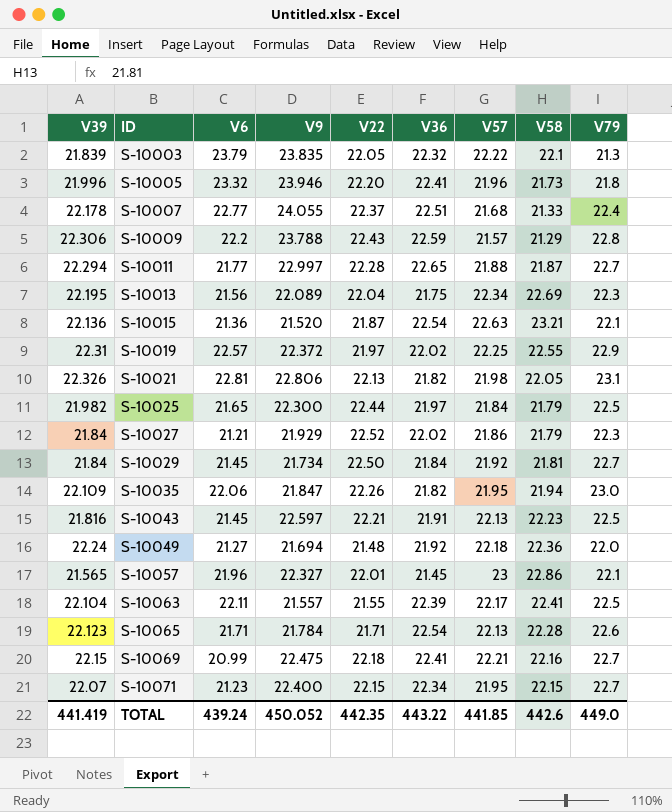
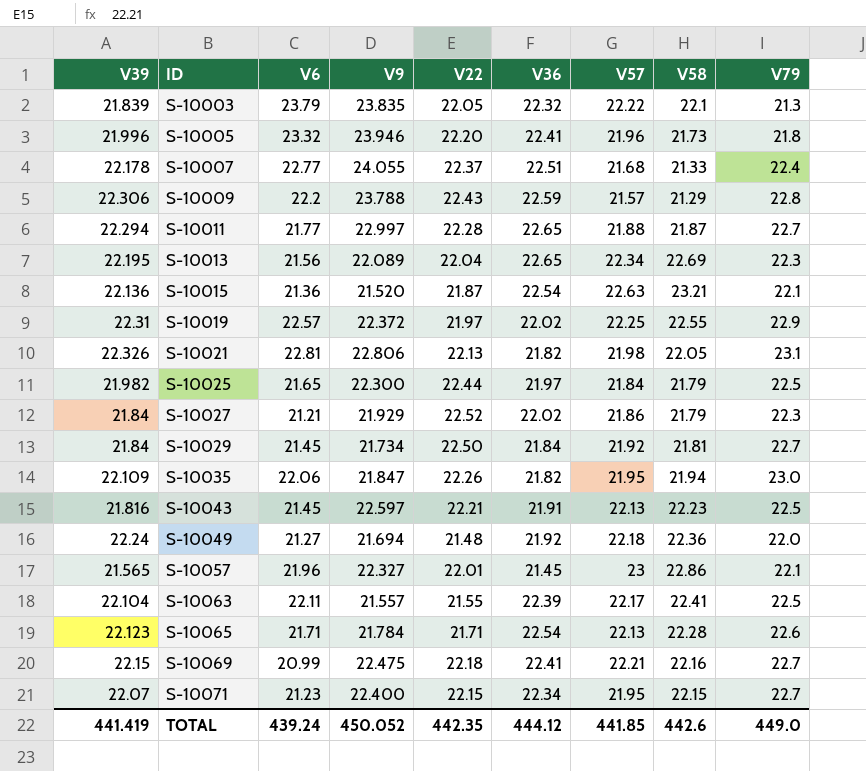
S-10013 | V36: 21.75 -> 22.65
TOTAL | V36: 443.22 -> 444.12

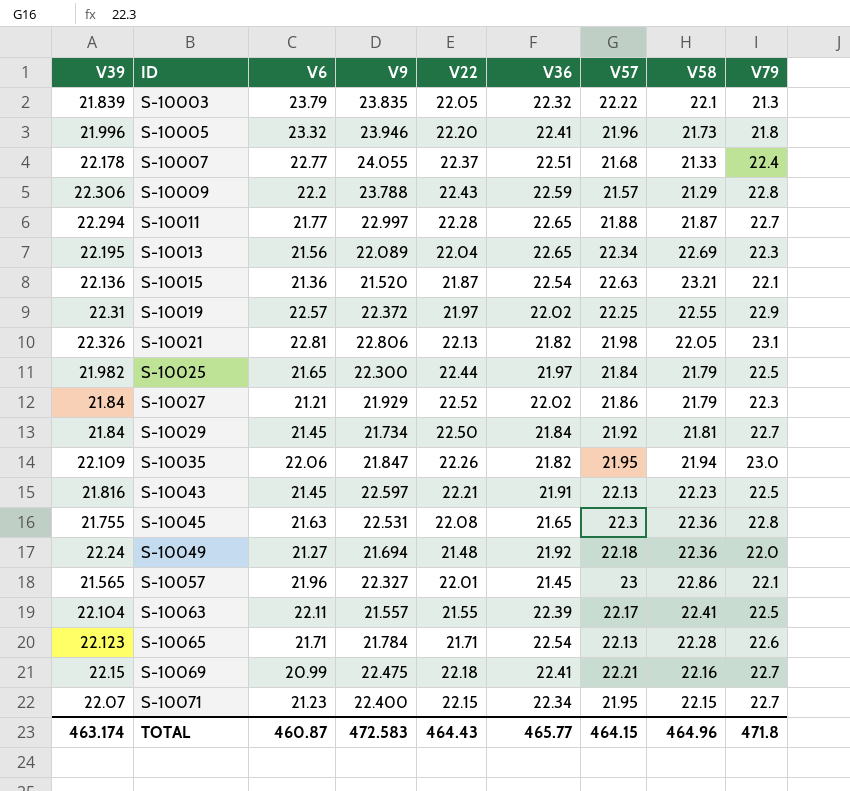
row S-10045: none -> 21.755 | 21.63 | 22.531 | 22.08 | 21.65 | 22.3 | 22.36 | 22.8
TOTAL | V39: 441.419 -> 463.174
TOTAL | V6: 439.24 -> 460.87
TOTAL | V9: 450.052 -> 472.583
TOTAL | V22: 442.35 -> 464.43
TOTAL | V36: 444.12 -> 465.77
TOTAL | V57: 441.85 -> 464.15
TOTAL | V58: 442.6 -> 464.96
TOTAL | V79: 449.0 -> 471.8

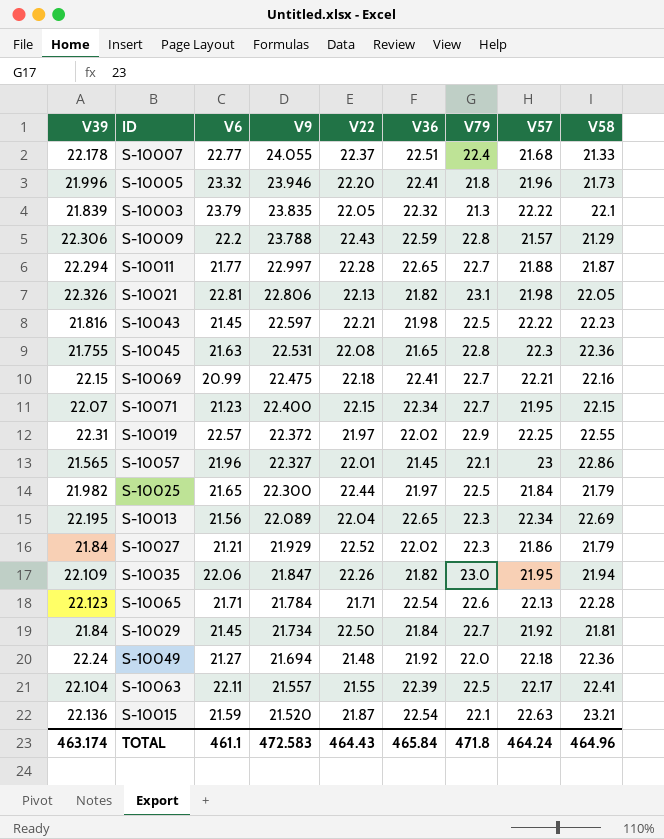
row order: ID ascending -> V9 descending
column V79 | position: 9 -> 7
S-10043 | V36: 21.91 -> 21.98
S-10043 | V57: 22.13 -> 22.22
S-10015 | V6: 21.36 -> 21.59
TOTAL | V6: 460.87 -> 461.1
TOTAL | V36: 465.77 -> 465.84
TOTAL | V57: 464.15 -> 464.24

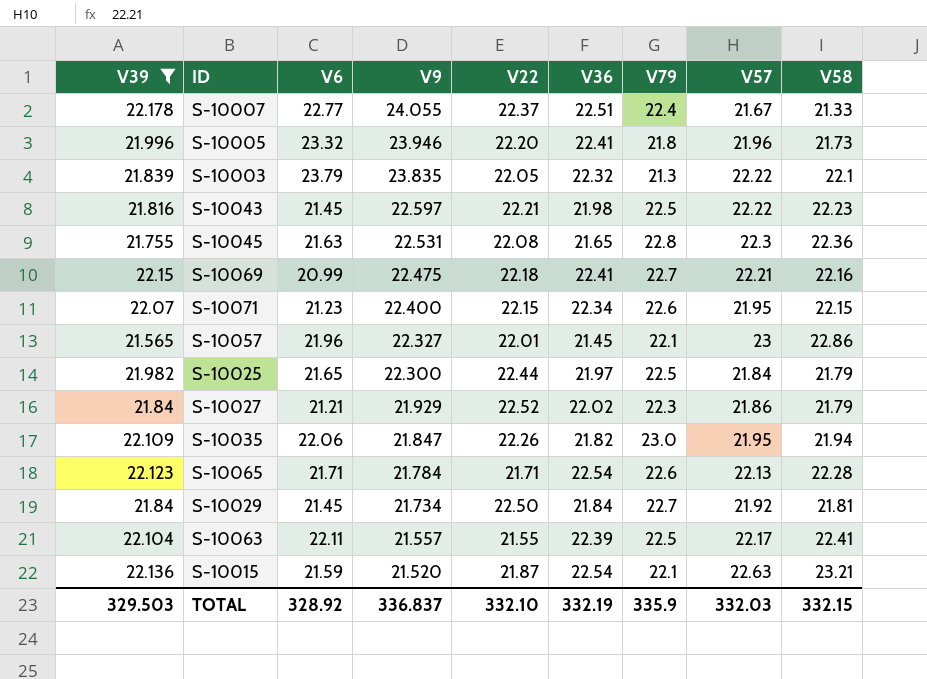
filter: none -> V39 <= 22.178
S-10007 | V57: 21.68 -> 21.67
S-10071 | V79: 22.7 -> 22.6
TOTAL | V39: 463.174 -> 329.503
TOTAL | V6: 461.1 -> 328.92
TOTAL | V9: 472.583 -> 336.837
TOTAL | V22: 464.43 -> 332.10
TOTAL | V36: 465.84 -> 332.19
TOTAL | V79: 471.8 -> 335.9
TOTAL | V57: 464.24 -> 332.03
TOTAL | V58: 464.96 -> 332.15

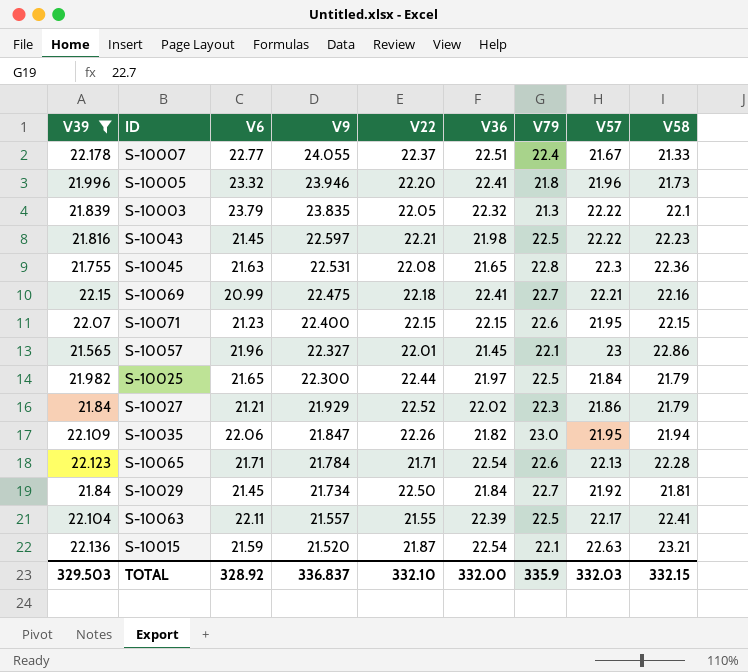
S-10071 | V36: 22.34 -> 22.15
TOTAL | V36: 332.19 -> 332.00

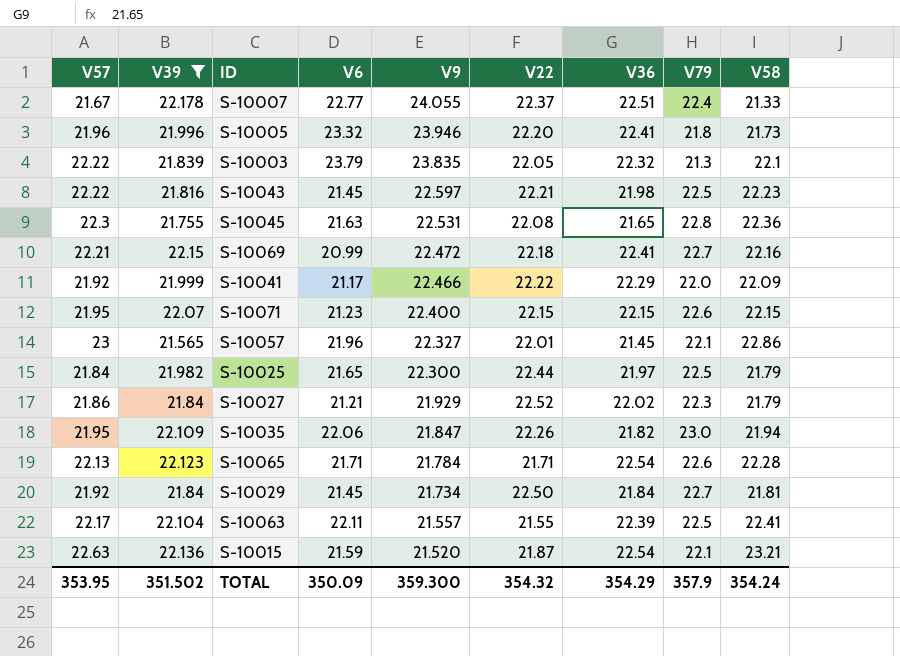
column V57 | position: 8 -> 1
S-10069 | V9: 22.475 -> 22.472
row S-10041: none -> 21.92 | 21.999 | 21.17 | 22.466 | 22.22 | 22.29 | 22.0 | 22.09
TOTAL | V57: 332.03 -> 353.95
TOTAL | V39: 329.503 -> 351.502
TOTAL | V6: 328.92 -> 350.09
TOTAL | V9: 336.837 -> 359.300
TOTAL | V22: 332.10 -> 354.32
TOTAL | V36: 332.00 -> 354.29
TOTAL | V79: 335.9 -> 357.9
TOTAL | V58: 332.15 -> 354.24

